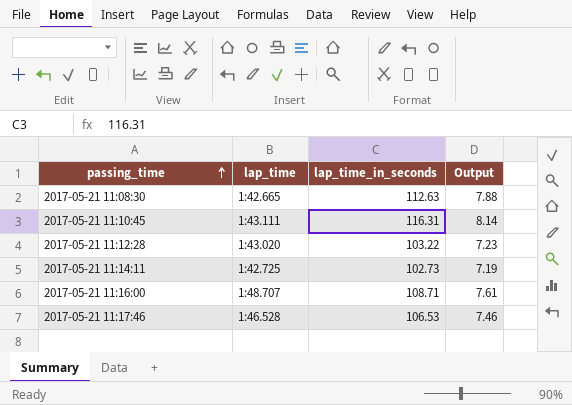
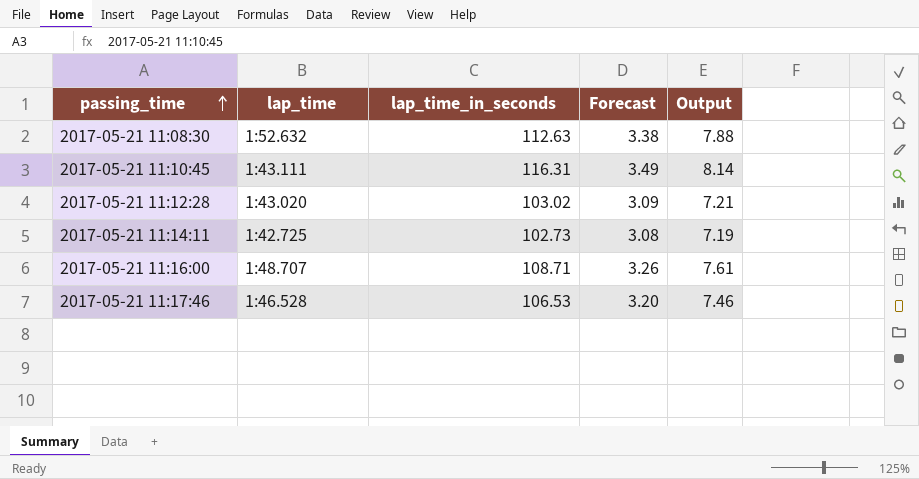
column Forecast | formula: none -> [lap_time_in_seconds] * 0.03
2017-05-21 11:08:30 | lap_time: 1:42.665 -> 1:52.632
2017-05-21 11:12:28 | lap_time_in_seconds: 103.22 -> 103.02
2017-05-21 11:12:28 | Output: 7.23 -> 7.21

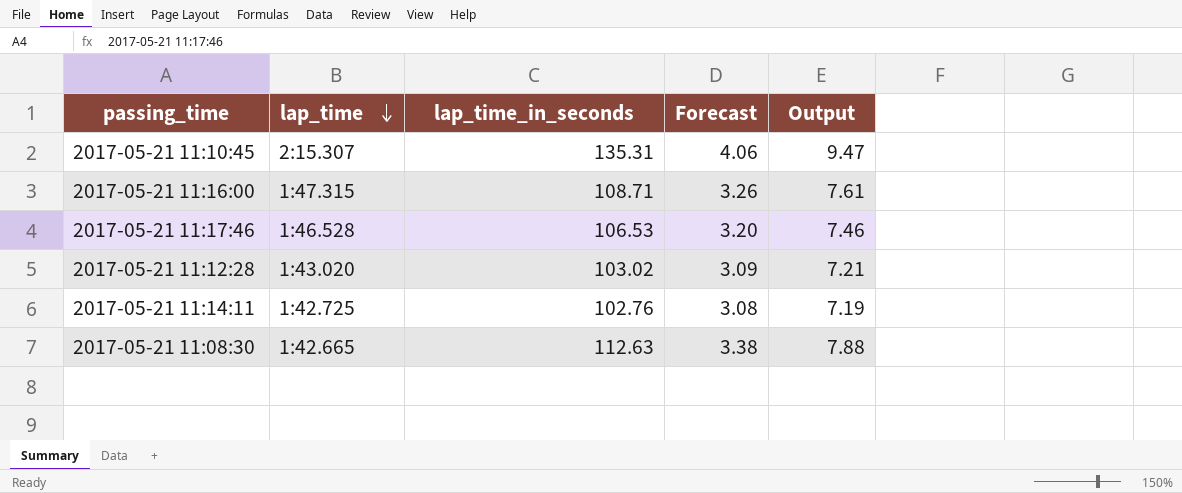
row order: passing_time ascending -> lap_time descending
2017-05-21 11:10:45 | lap_time: 1:43.111 -> 2:15.307
2017-05-21 11:10:45 | lap_time_in_seconds: 116.31 -> 135.31
2017-05-21 11:10:45 | Forecast: 3.49 -> 4.06
2017-05-21 11:10:45 | Output: 8.14 -> 9.47
2017-05-21 11:16:00 | lap_time: 1:48.707 -> 1:47.315
2017-05-21 11:14:11 | lap_time_in_seconds: 102.73 -> 102.76
2017-05-21 11:08:30 | lap_time: 1:52.632 -> 1:42.665

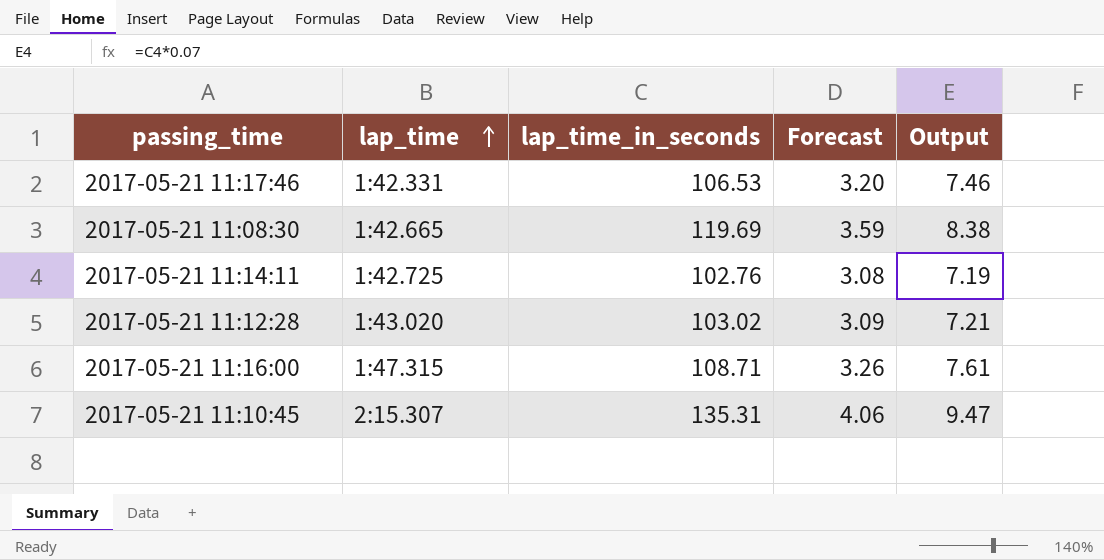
row order: lap_time descending -> lap_time ascending
2017-05-21 11:17:46 | lap_time: 1:46.528 -> 1:42.331
2017-05-21 11:08:30 | lap_time_in_seconds: 112.63 -> 119.69
2017-05-21 11:08:30 | Forecast: 3.38 -> 3.59
2017-05-21 11:08:30 | Output: 7.88 -> 8.38

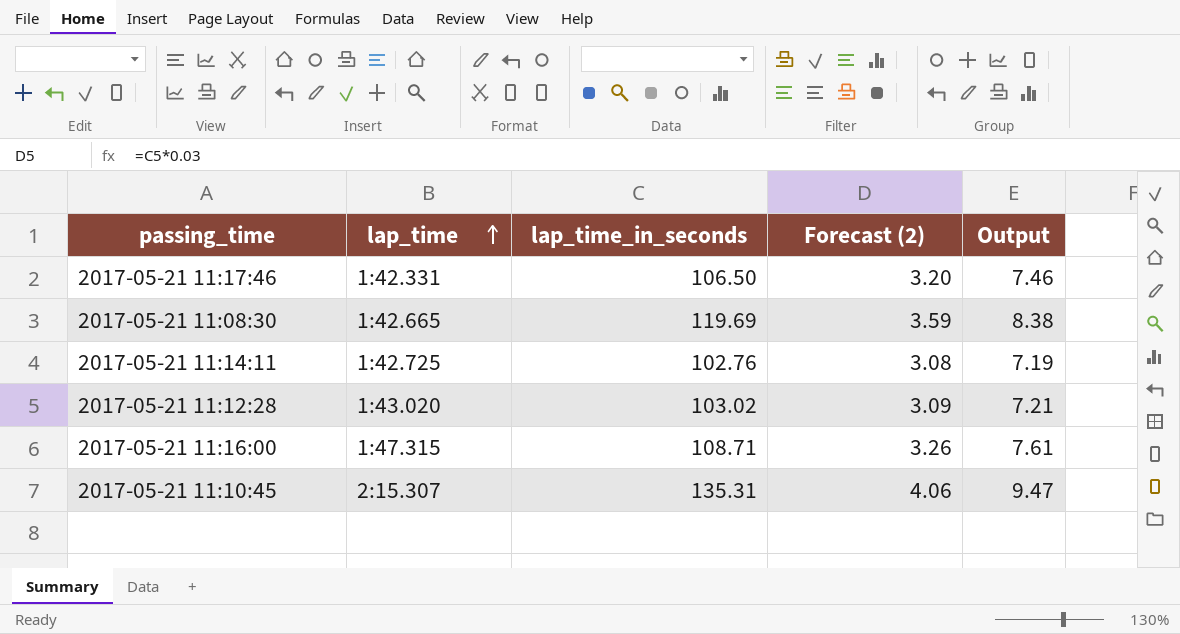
column name: Forecast -> Forecast (2)
2017-05-21 11:17:46 | lap_time_in_seconds: 106.53 -> 106.50

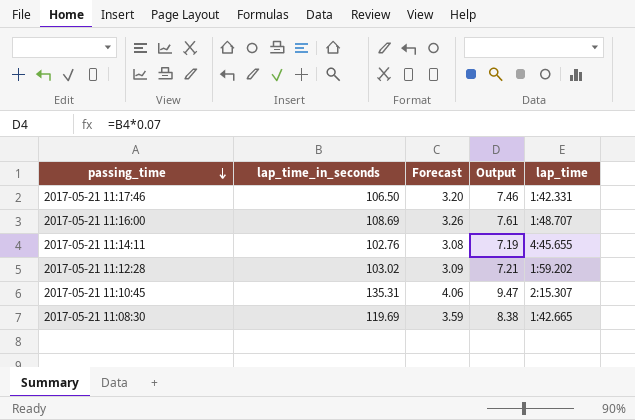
row order: lap_time ascending -> passing_time descending
column name: Forecast (2) -> Forecast
column lap_time | position: 2 -> 5
2017-05-21 11:16:00 | lap_time_in_seconds: 108.71 -> 108.69
2017-05-21 11:16:00 | lap_time: 1:47.315 -> 1:48.707
2017-05-21 11:14:11 | lap_time: 1:42.725 -> 4:45.655
2017-05-21 11:12:28 | lap_time: 1:43.020 -> 1:59.202

